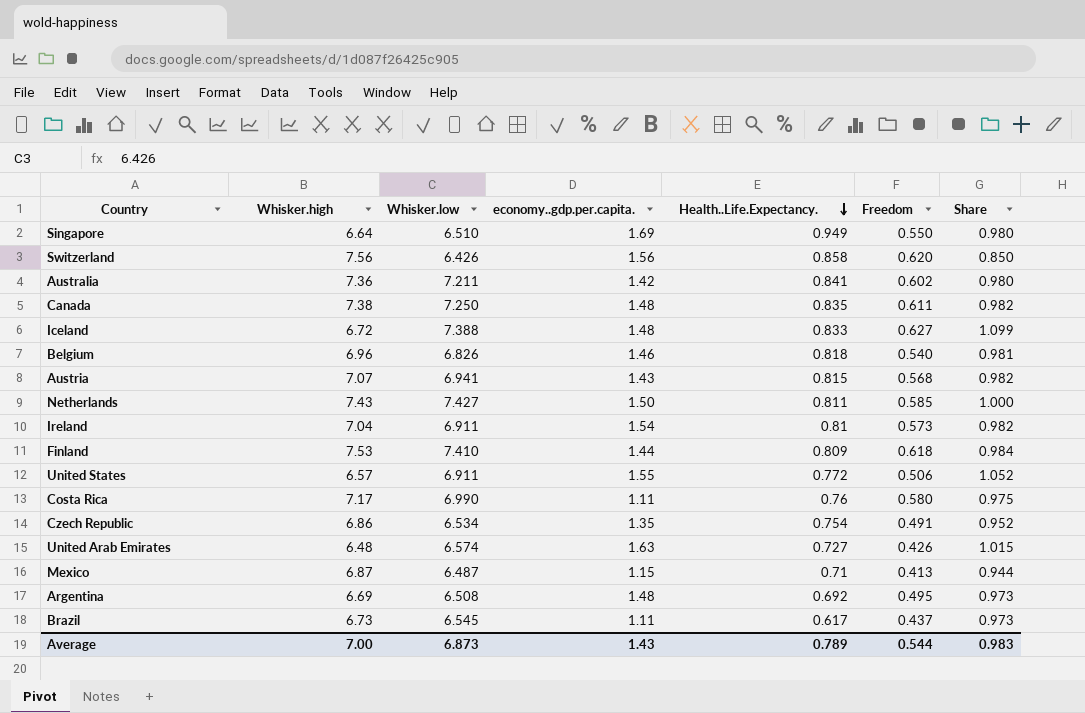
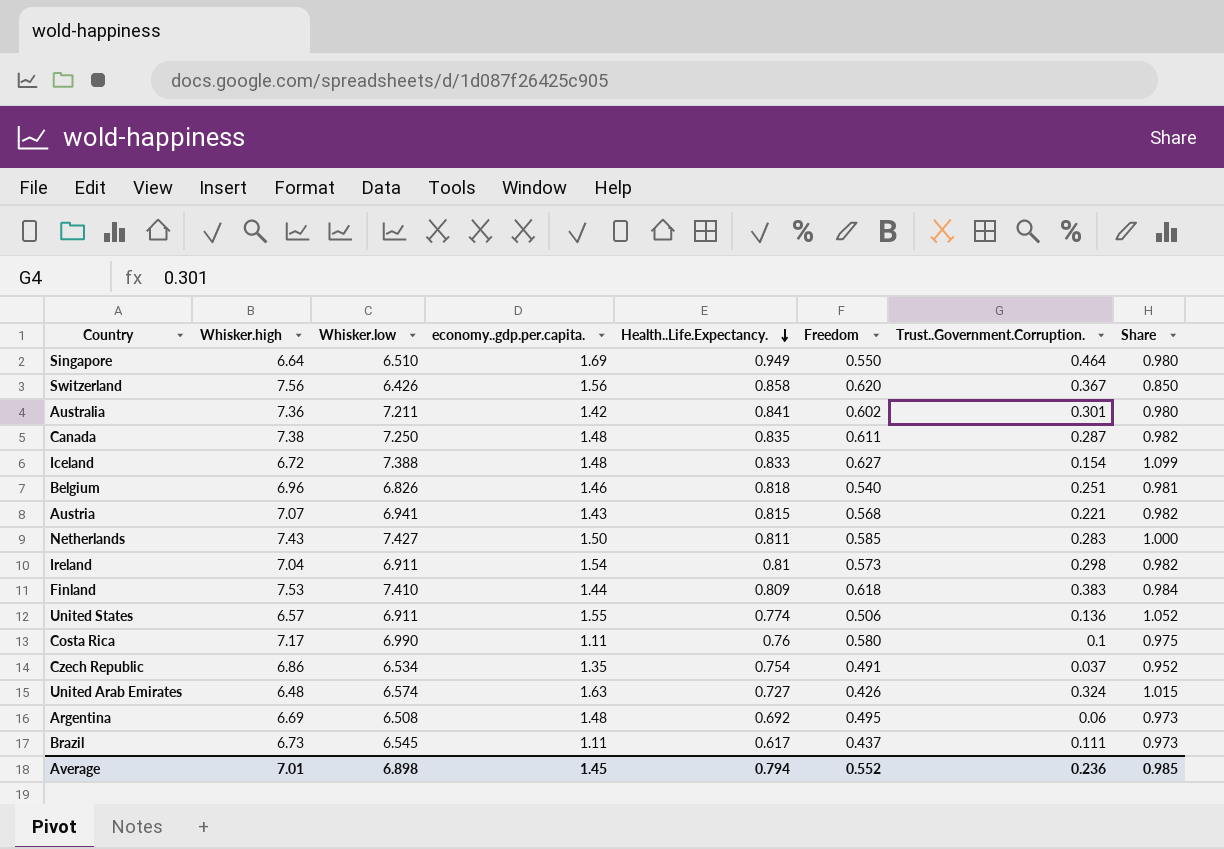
column Trust..Government.Corruption. | position: none -> 7
row Mexico: 6.87 | 6.487 | 1.15 | 0.71 | 0.413 | 0.944 -> none
United States | Health..Life.Expectancy.: 0.772 -> 0.774
Average | Whisker.high: 7.00 -> 7.01
Average | Whisker.low: 6.873 -> 6.898
Average | economy..gdp.per.capita.: 1.43 -> 1.45
Average | Health..Life.Expectancy.: 0.789 -> 0.794
Average | Freedom: 0.544 -> 0.552
Average | Share: 0.983 -> 0.985

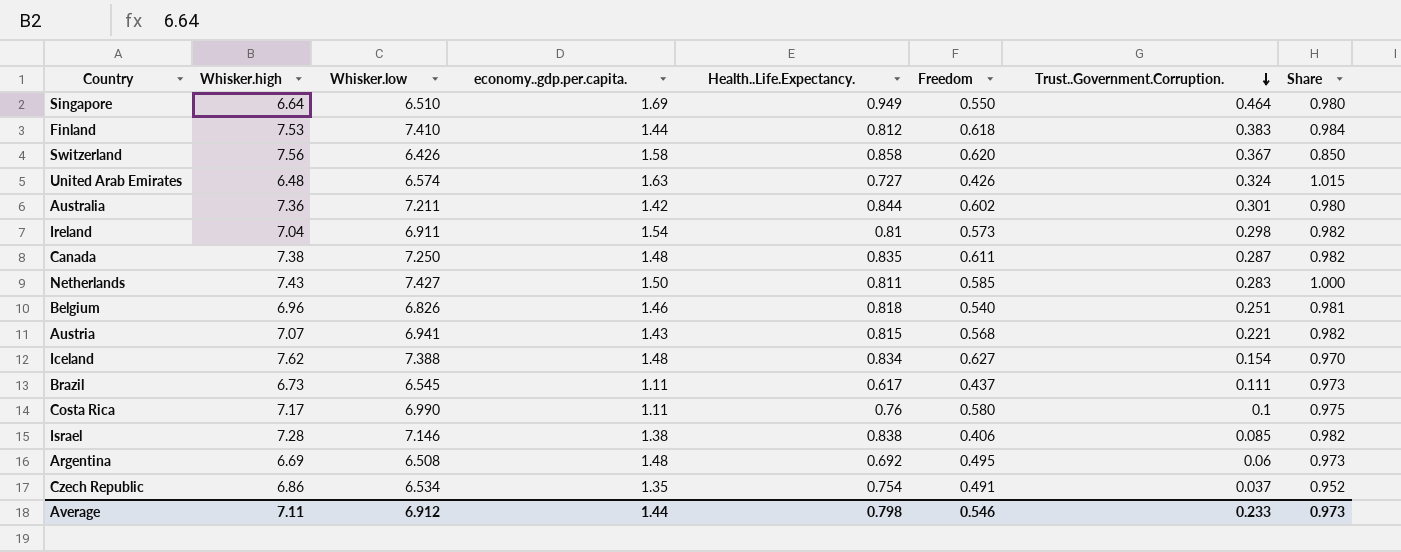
row order: Health..Life.Expectancy. descending -> Trust..Government.Corruption. descending
row United States: 6.57 | 6.911 | 1.55 | 0.774 | 0.506 | 0.136 | 1.052 -> none
Finland | Health..Life.Expectancy.: 0.809 -> 0.812
Switzerland | economy..gdp.per.capita.: 1.56 -> 1.58
Australia | Health..Life.Expectancy.: 0.841 -> 0.844
Iceland | Whisker.high: 6.72 -> 7.62
Iceland | Health..Life.Expectancy.: 0.833 -> 0.834
Iceland | Share: 1.099 -> 0.970
row Israel: none -> 7.28 | 7.146 | 1.38 | 0.838 | 0.406 | 0.085 | 0.982
Average | Whisker.high: 7.01 -> 7.11
Average | Whisker.low: 6.898 -> 6.912
Average | economy..gdp.per.capita.: 1.45 -> 1.44
Average | Health..Life.Expectancy.: 0.794 -> 0.798
Average | Freedom: 0.552 -> 0.546
Average | Trust..Government.Corruption.: 0.236 -> 0.233
Average | Share: 0.985 -> 0.973

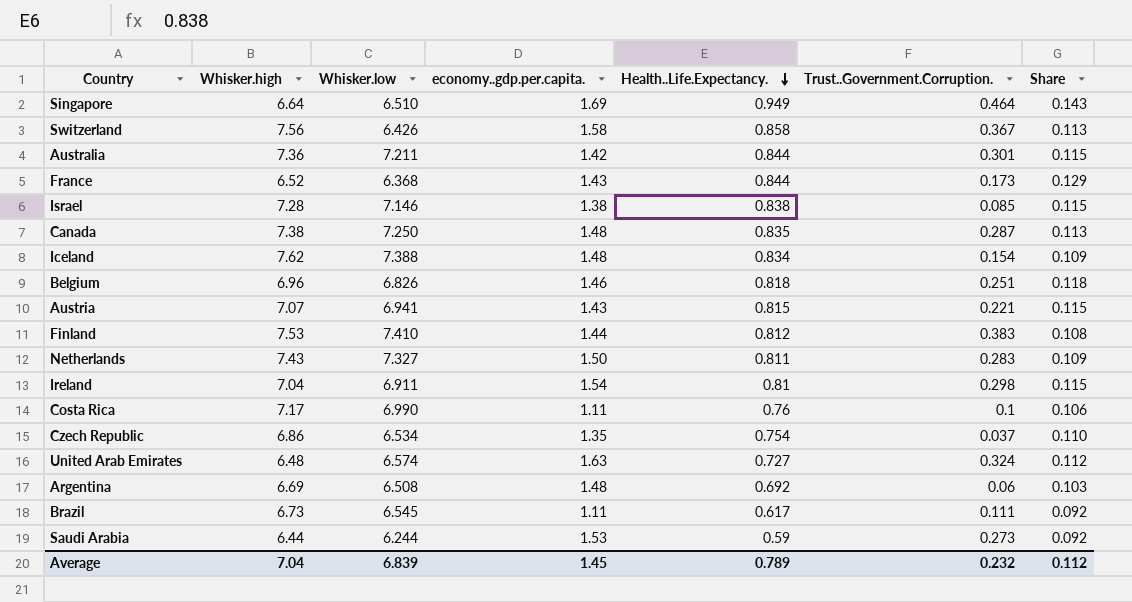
row order: Trust..Government.Corruption. descending -> Health..Life.Expectancy. descending
column Freedom | position: 6 -> none
column Share | formula: [Whisker.low] / [Whisker.high] -> [Health..Life.Expectancy.] / [Whisker.high]
row France: none -> 6.52 | 6.368 | 1.43 | 0.844 | 0.173 | 0.129
Netherlands | Whisker.low: 7.427 -> 7.327
row Saudi Arabia: none -> 6.44 | 6.244 | 1.53 | 0.59 | 0.273 | 0.092
Average | Whisker.high: 7.11 -> 7.04
Average | Whisker.low: 6.912 -> 6.839
Average | economy..gdp.per.capita.: 1.44 -> 1.45
Average | Health..Life.Expectancy.: 0.798 -> 0.789
Average | Trust..Government.Corruption.: 0.233 -> 0.232
Average | Share: 0.973 -> 0.112

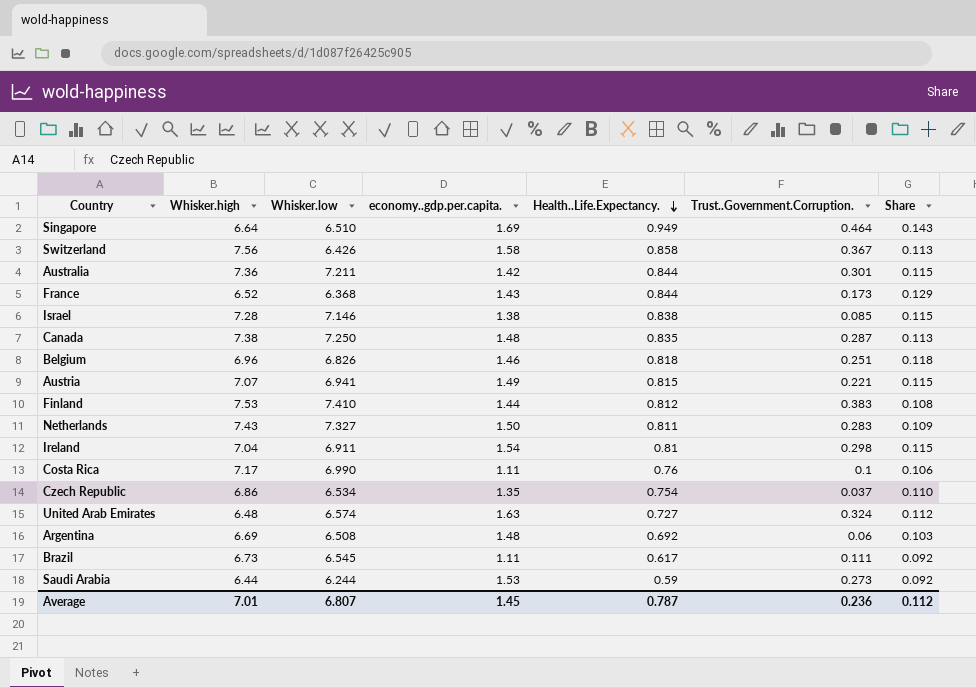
row Iceland: 7.62 | 7.388 | 1.48 | 0.834 | 0.154 | 0.109 -> none
Austria | economy..gdp.per.capita.: 1.43 -> 1.49
Average | Whisker.high: 7.04 -> 7.01
Average | Whisker.low: 6.839 -> 6.807
Average | Health..Life.Expectancy.: 0.789 -> 0.787
Average | Trust..Government.Corruption.: 0.232 -> 0.236

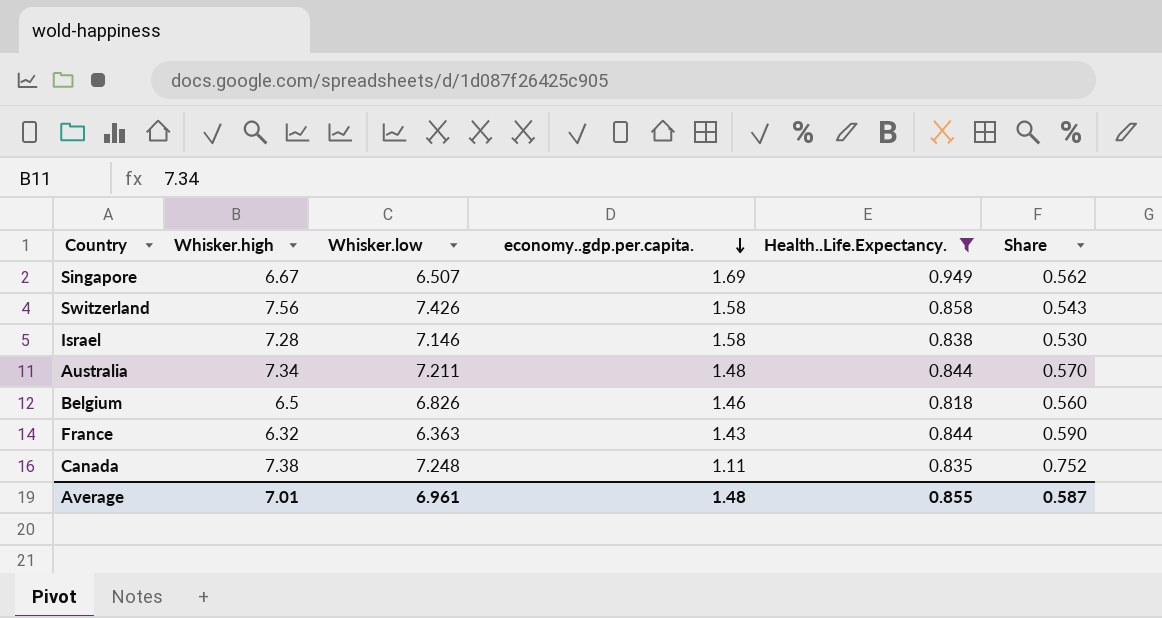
filter: none -> Health..Life.Expectancy. >= 0.818
row order: Health..Life.Expectancy. descending -> economy..gdp.per.capita. descending
column Trust..Government.Corruption. | position: 6 -> none
column Share | formula: [Health..Life.Expectancy.] / [Whisker.high] -> [Health..Life.Expectancy.] / [economy..gdp.per.capita.]
Singapore | Whisker.high: 6.64 -> 6.67
Singapore | Whisker.low: 6.510 -> 6.507
Switzerland | Whisker.low: 6.426 -> 7.426
Israel | economy..gdp.per.capita.: 1.38 -> 1.58
Australia | Whisker.high: 7.36 -> 7.34
Australia | economy..gdp.per.capita.: 1.42 -> 1.48
Belgium | Whisker.high: 6.96 -> 6.5
France | Whisker.high: 6.52 -> 6.32
France | Whisker.low: 6.368 -> 6.363
Canada | Whisker.low: 7.250 -> 7.248
Canada | economy..gdp.per.capita.: 1.48 -> 1.11
Average | Whisker.low: 6.807 -> 6.961
Average | economy..gdp.per.capita.: 1.45 -> 1.48
Average | Health..Life.Expectancy.: 0.787 -> 0.855
Average | Share: 0.112 -> 0.587

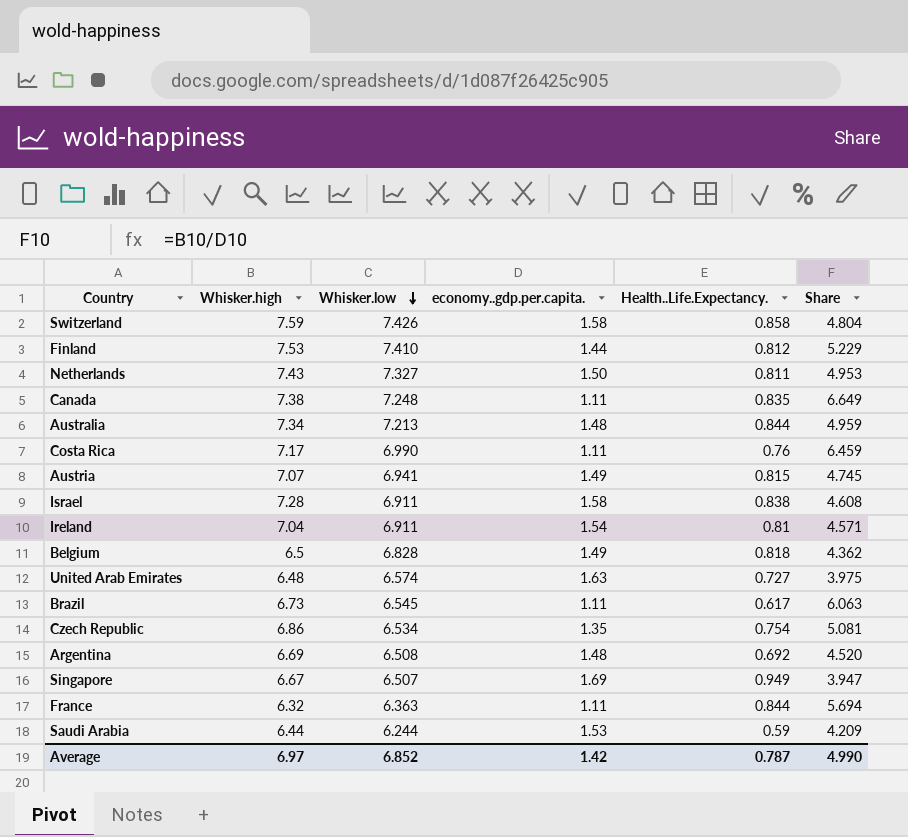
filter: Health..Life.Expectancy. >= 0.818 -> none
row order: economy..gdp.per.capita. descending -> Whisker.low descending
column Share | formula: [Health..Life.Expectancy.] / [economy..gdp.per.capita.] -> [Whisker.high] / [economy..gdp.per.capita.]
Switzerland | Whisker.high: 7.56 -> 7.59
Australia | Whisker.low: 7.211 -> 7.213
Israel | Whisker.low: 7.146 -> 6.911
Belgium | Whisker.low: 6.826 -> 6.828
Belgium | economy..gdp.per.capita.: 1.46 -> 1.49
France | economy..gdp.per.capita.: 1.43 -> 1.11
Average | Whisker.high: 7.01 -> 6.97
Average | Whisker.low: 6.961 -> 6.852
Average | economy..gdp.per.capita.: 1.48 -> 1.42
Average | Health..Life.Expectancy.: 0.855 -> 0.787
Average | Share: 0.587 -> 4.990

